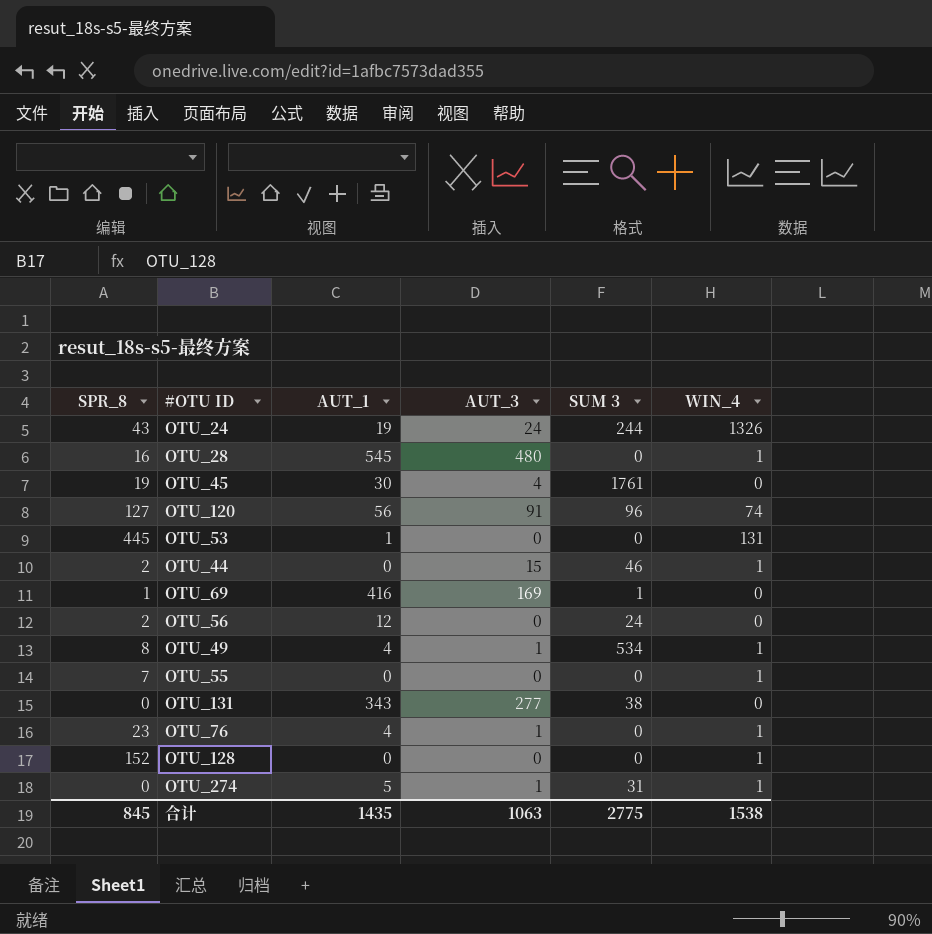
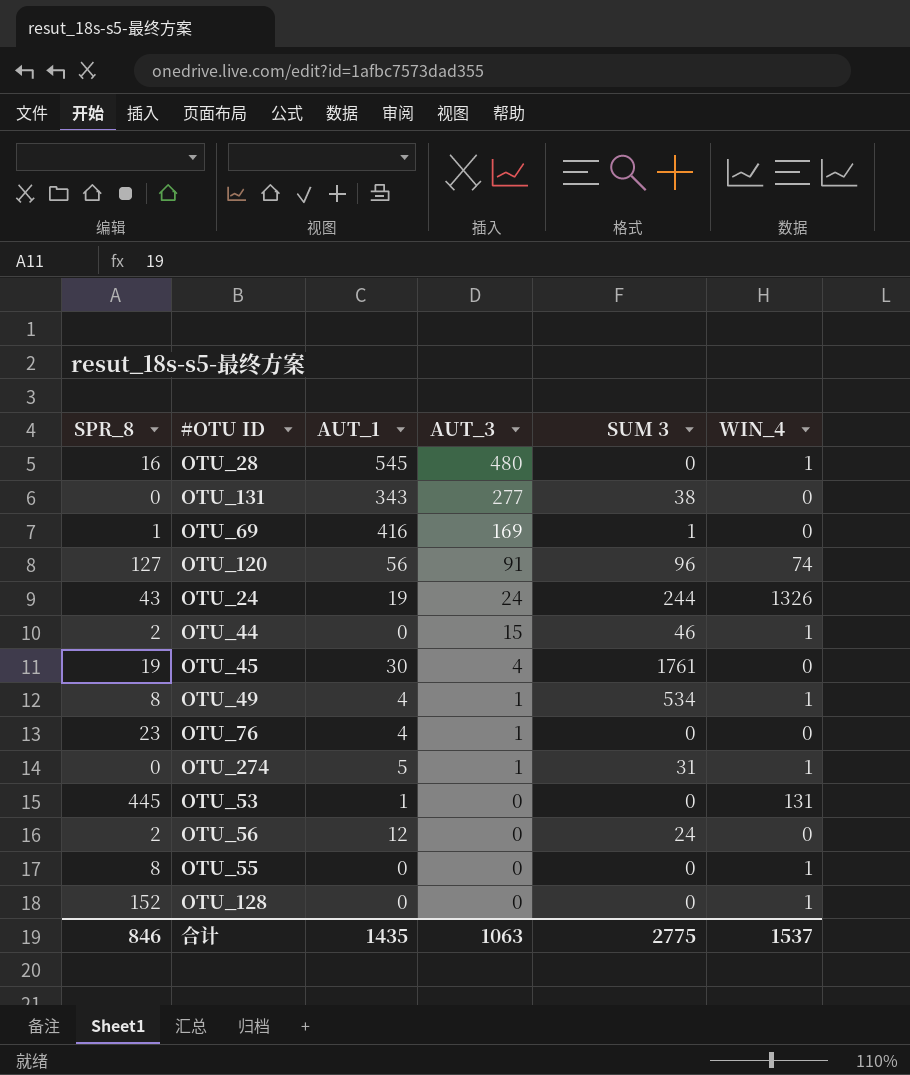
row order: none -> AUT_3 descending
OTU_76 | WIN_4: 1 -> 0
OTU_55 | SPR_8: 7 -> 8
合计 | SPR_8: 845 -> 846
合计 | WIN_4: 1538 -> 1537

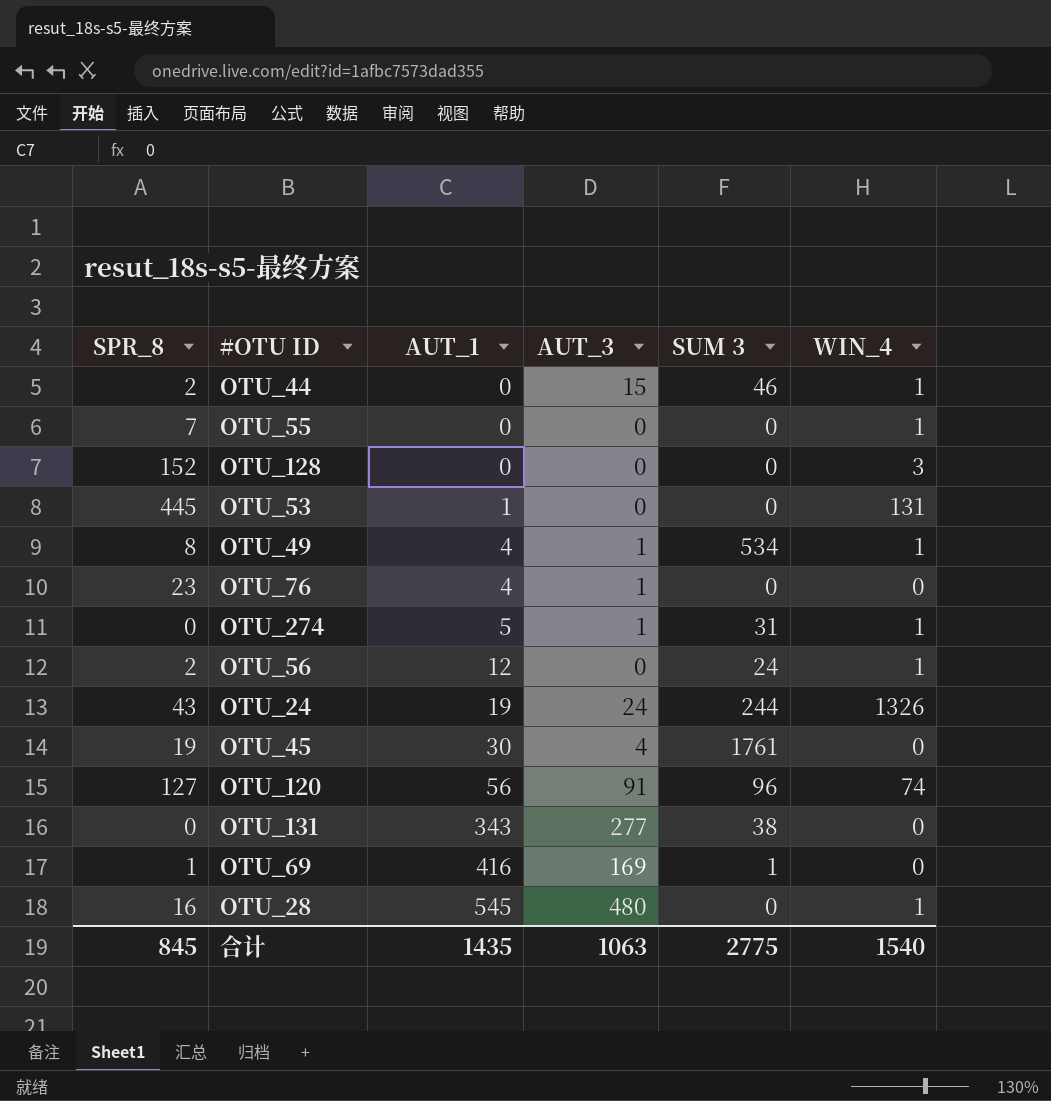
row order: AUT_3 descending -> AUT_1 ascending
OTU_55 | SPR_8: 8 -> 7
OTU_128 | WIN_4: 1 -> 3
OTU_56 | WIN_4: 0 -> 1
合计 | SPR_8: 846 -> 845
合计 | WIN_4: 1537 -> 1540

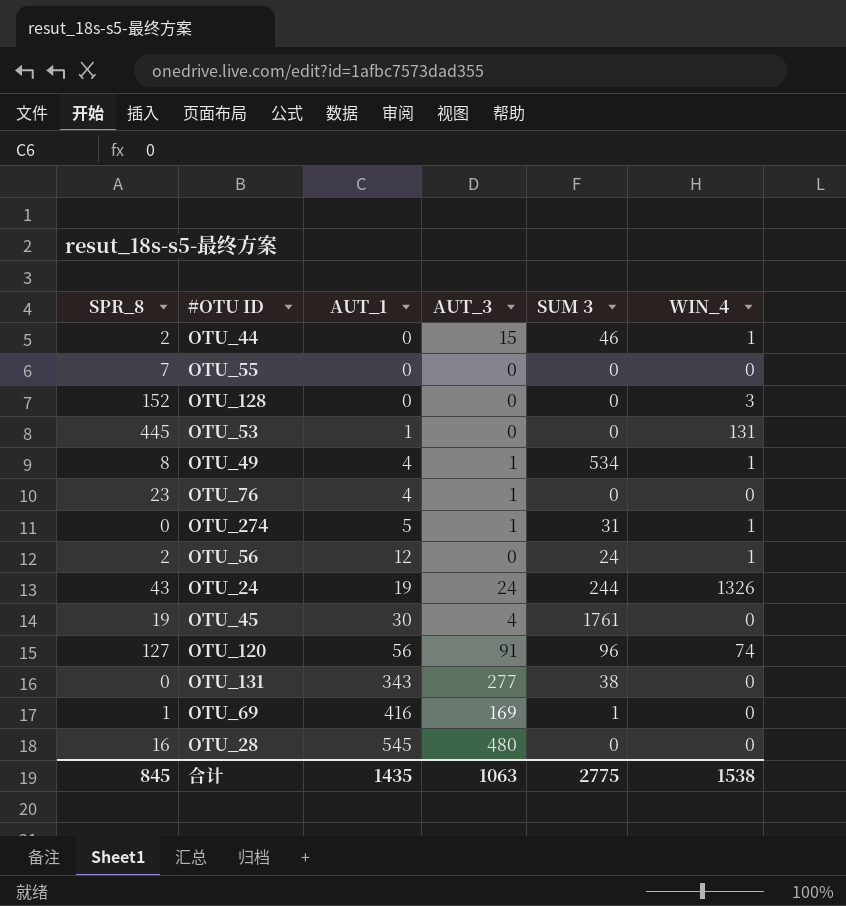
OTU_55 | WIN_4: 1 -> 0
OTU_28 | WIN_4: 1 -> 0
合计 | WIN_4: 1540 -> 1538

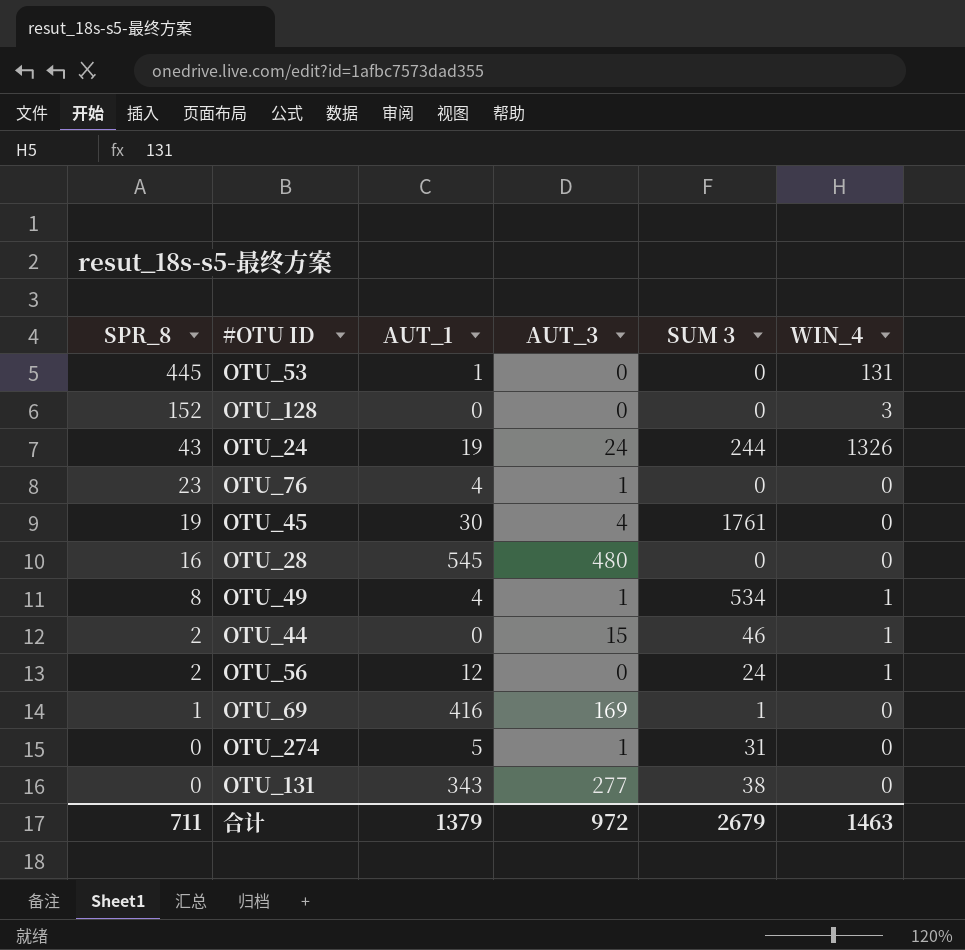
row order: AUT_1 ascending -> SPR_8 descending
row OTU_55: 7 | 0 | 0 | 0 | 0 -> none
row OTU_120: 127 | 56 | 91 | 96 | 74 -> none
OTU_274 | WIN_4: 1 -> 0
合计 | SPR_8: 845 -> 711
合计 | AUT_1: 1435 -> 1379
合计 | AUT_3: 1063 -> 972
合计 | SUM 3: 2775 -> 2679
合计 | WIN_4: 1538 -> 1463

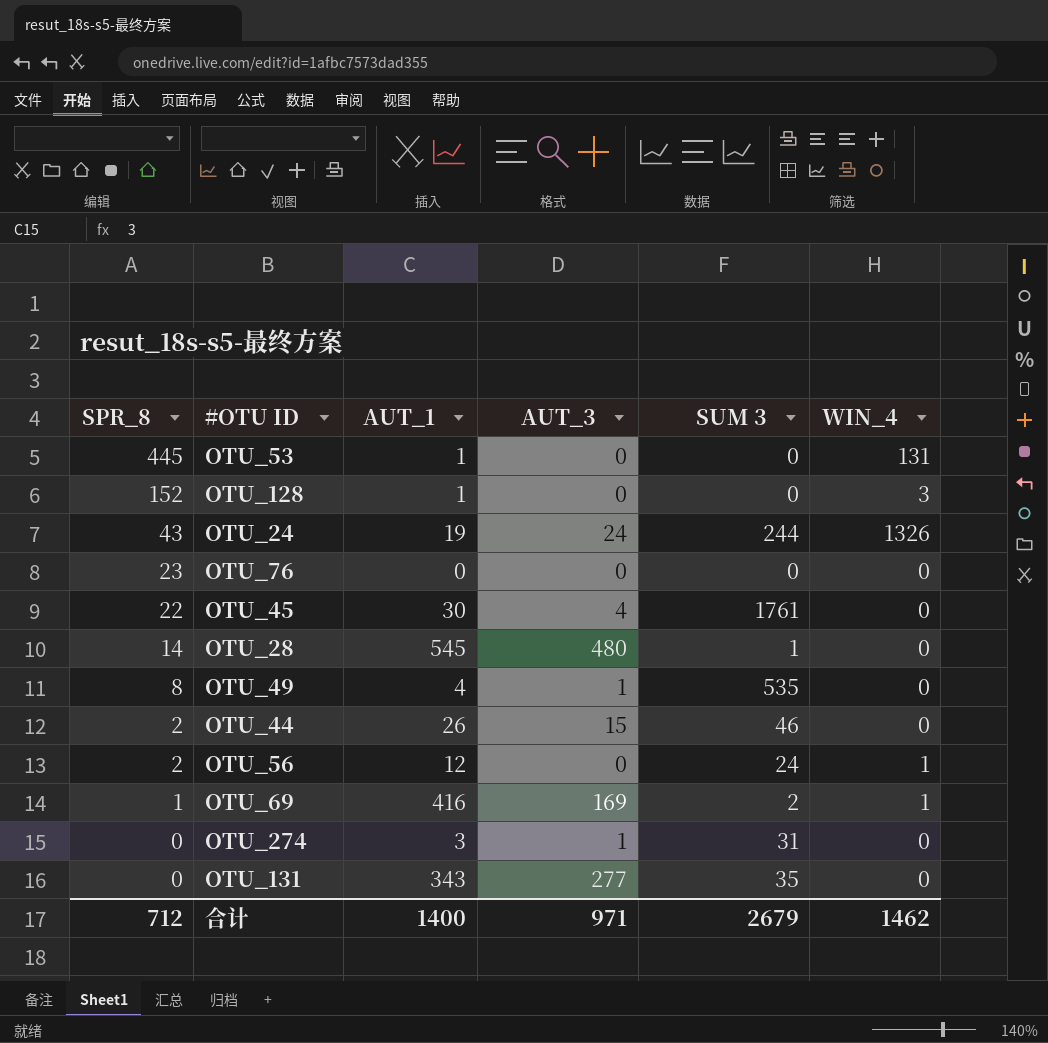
OTU_128 | AUT_1: 0 -> 1
OTU_76 | AUT_1: 4 -> 0
OTU_76 | AUT_3: 1 -> 0
OTU_45 | SPR_8: 19 -> 22
OTU_28 | SPR_8: 16 -> 14
OTU_28 | SUM 3: 0 -> 1
OTU_49 | SUM 3: 534 -> 535
OTU_49 | WIN_4: 1 -> 0
OTU_44 | AUT_1: 0 -> 26
OTU_44 | WIN_4: 1 -> 0
OTU_69 | SUM 3: 1 -> 2
OTU_69 | WIN_4: 0 -> 1
OTU_274 | AUT_1: 5 -> 3
OTU_131 | SUM 3: 38 -> 35
合计 | SPR_8: 711 -> 712
合计 | AUT_1: 1379 -> 1400
合计 | AUT_3: 972 -> 971
合计 | WIN_4: 1463 -> 1462

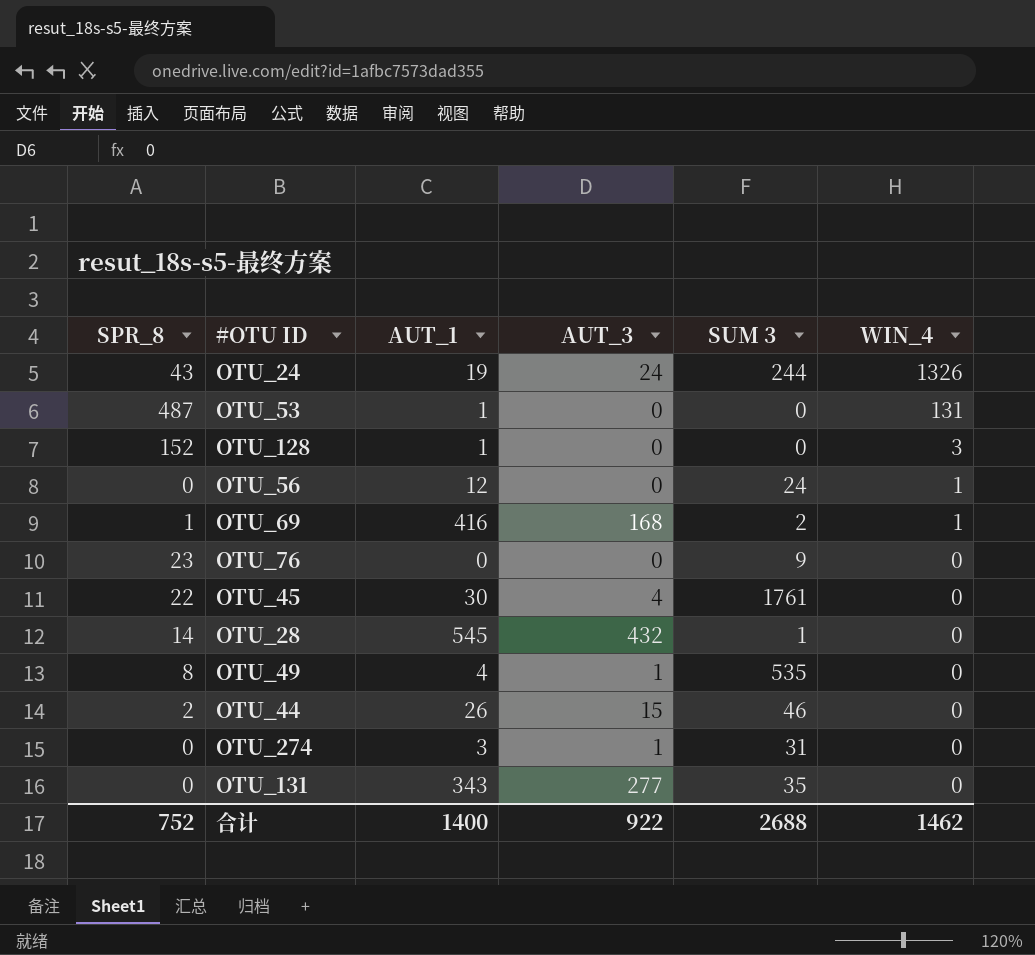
row order: SPR_8 descending -> WIN_4 descending
OTU_53 | SPR_8: 445 -> 487
OTU_56 | SPR_8: 2 -> 0
OTU_69 | AUT_3: 169 -> 168
OTU_76 | SUM 3: 0 -> 9
OTU_28 | AUT_3: 480 -> 432
合计 | SPR_8: 712 -> 752
合计 | AUT_3: 971 -> 922
合计 | SUM 3: 2679 -> 2688

